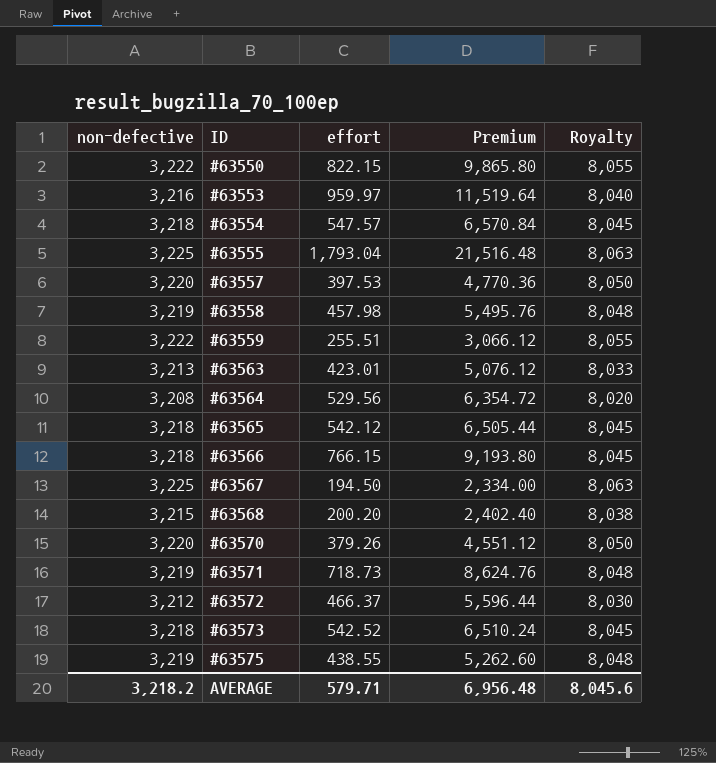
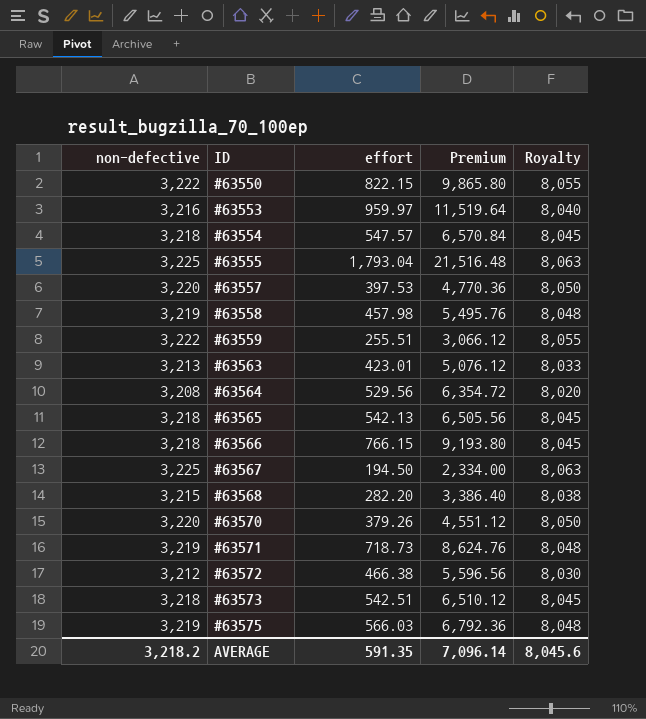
#63565 | effort: 542.12 -> 542.13
#63565 | Premium: 6,505.44 -> 6,505.56
#63568 | effort: 200.20 -> 282.20
#63568 | Premium: 2,402.40 -> 3,386.40
#63572 | effort: 466.37 -> 466.38
#63572 | Premium: 5,596.44 -> 5,596.56
#63573 | effort: 542.52 -> 542.51
#63573 | Premium: 6,510.24 -> 6,510.12
#63575 | effort: 438.55 -> 566.03
#63575 | Premium: 5,262.60 -> 6,792.36
AVERAGE | effort: 579.71 -> 591.35
AVERAGE | Premium: 6,956.48 -> 7,096.14

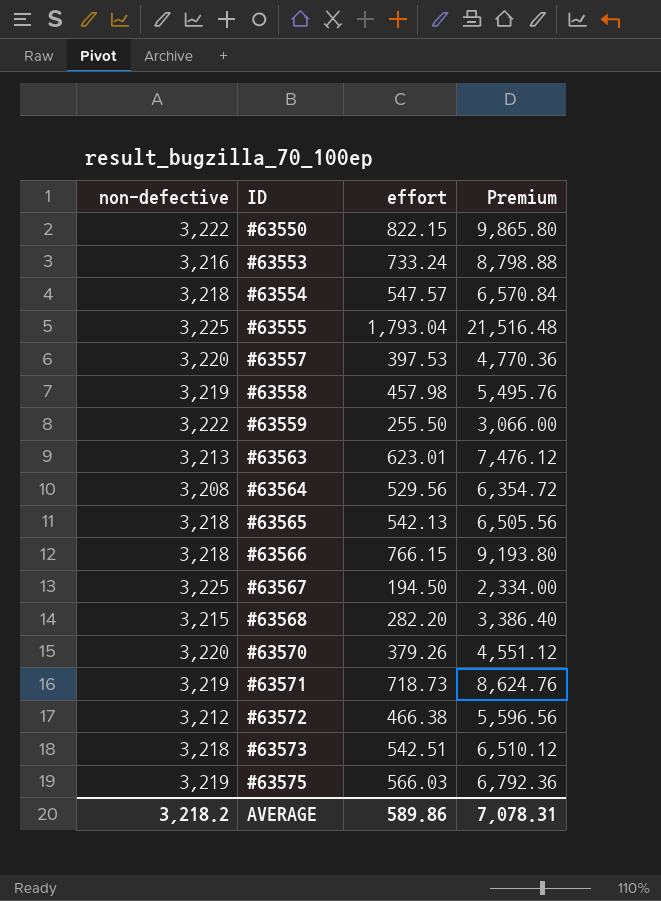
column Royalty | formula: [non-defective] * 2.5 -> none
#63553 | effort: 959.97 -> 733.24
#63553 | Premium: 11,519.64 -> 8,798.88
#63559 | effort: 255.51 -> 255.50
#63559 | Premium: 3,066.12 -> 3,066.00
#63563 | effort: 423.01 -> 623.01
#63563 | Premium: 5,076.12 -> 7,476.12
AVERAGE | effort: 591.35 -> 589.86
AVERAGE | Premium: 7,096.14 -> 7,078.31

